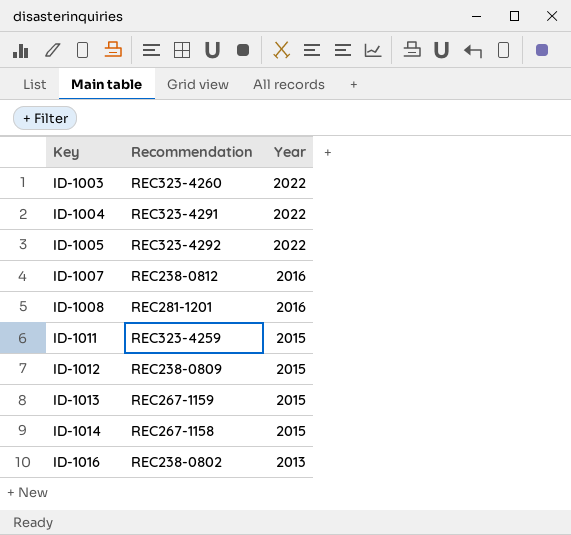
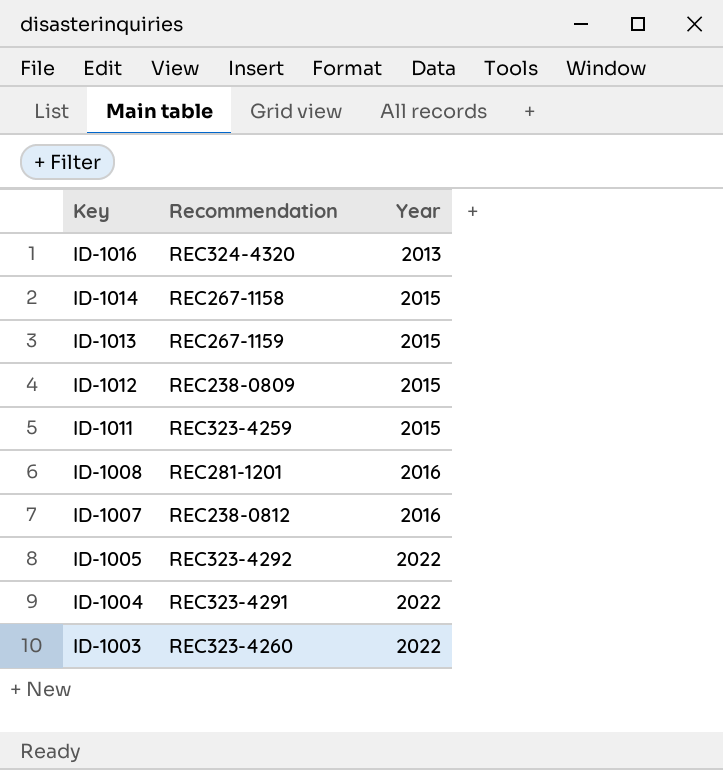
row order: Key ascending -> Key descending
ID-1016 | Recommendation: REC238-0802 -> REC324-4320

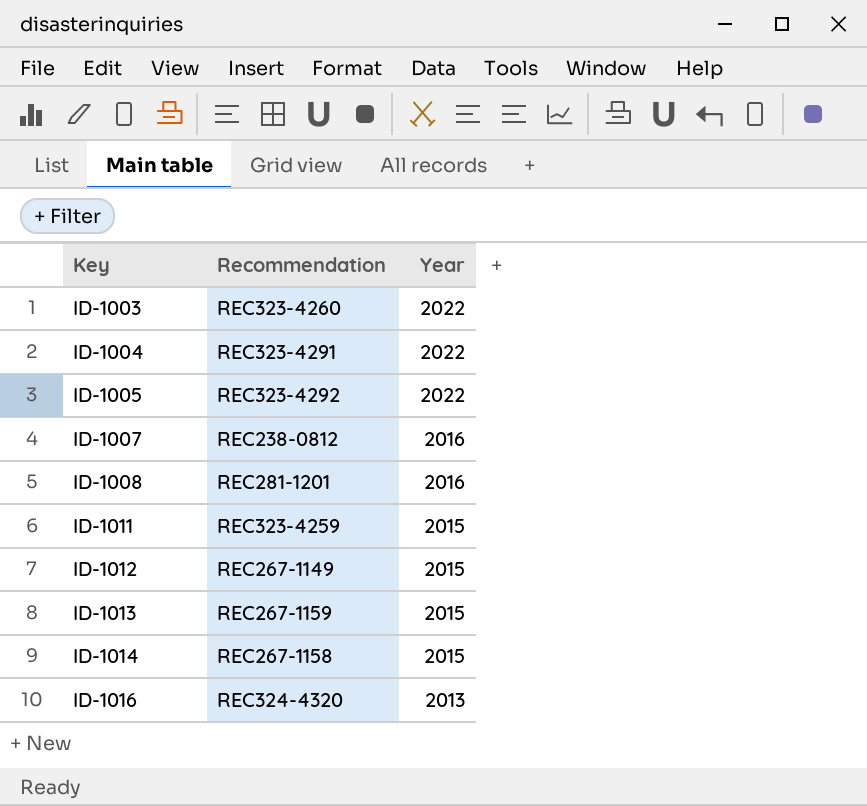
row order: Key descending -> Key ascending
ID-1012 | Recommendation: REC238-0809 -> REC267-1149

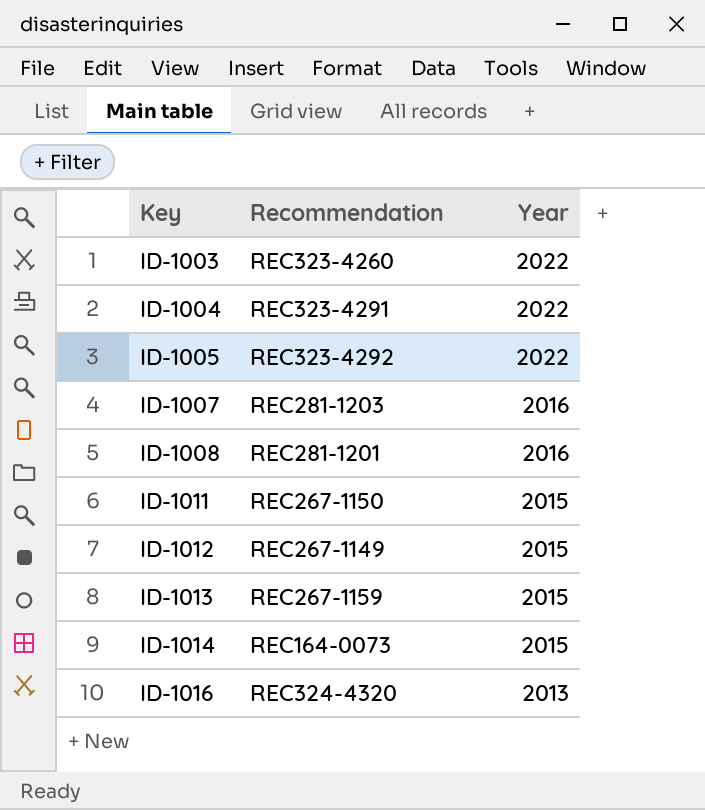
ID-1007 | Recommendation: REC238-0812 -> REC281-1203
ID-1011 | Recommendation: REC323-4259 -> REC267-1150
ID-1014 | Recommendation: REC267-1158 -> REC164-0073

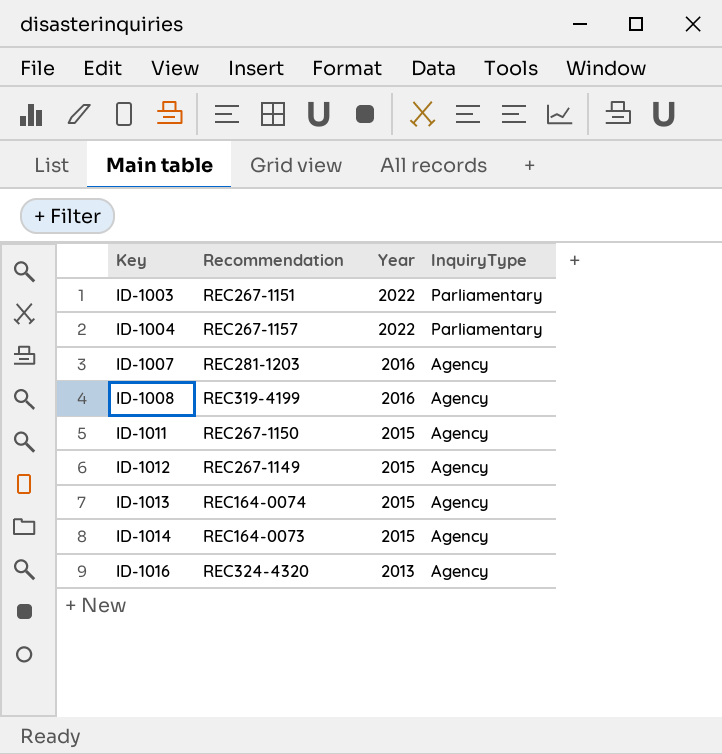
column InquiryType | position: none -> 4
row ID-1005: REC323-4292 | 2022 -> none
ID-1003 | Recommendation: REC323-4260 -> REC267-1151
ID-1004 | Recommendation: REC323-4291 -> REC267-1157
ID-1008 | Recommendation: REC281-1201 -> REC319-4199
ID-1013 | Recommendation: REC267-1159 -> REC164-0074

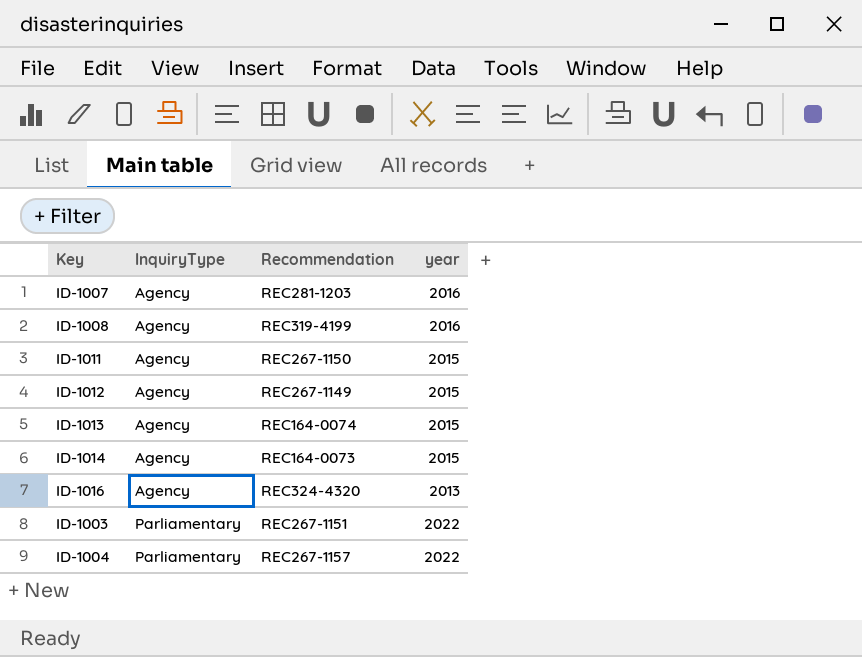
row order: Key ascending -> InquiryType ascending
column InquiryType | position: 4 -> 2
column name: Year -> year

